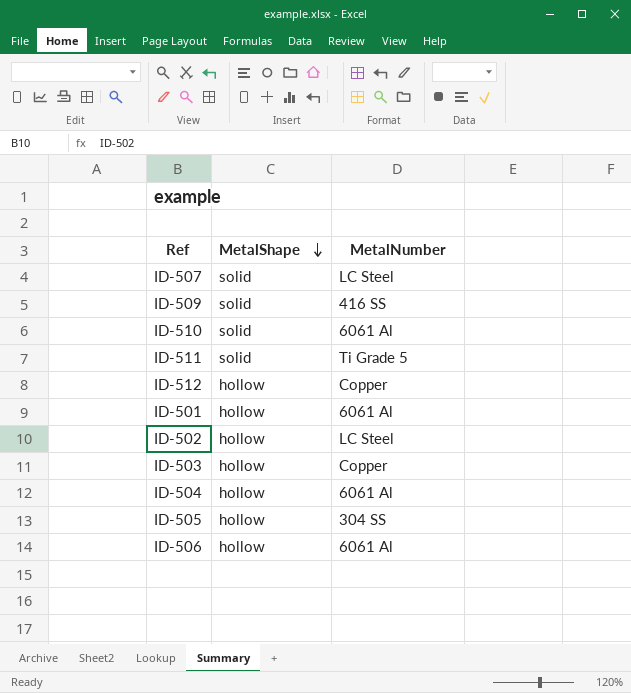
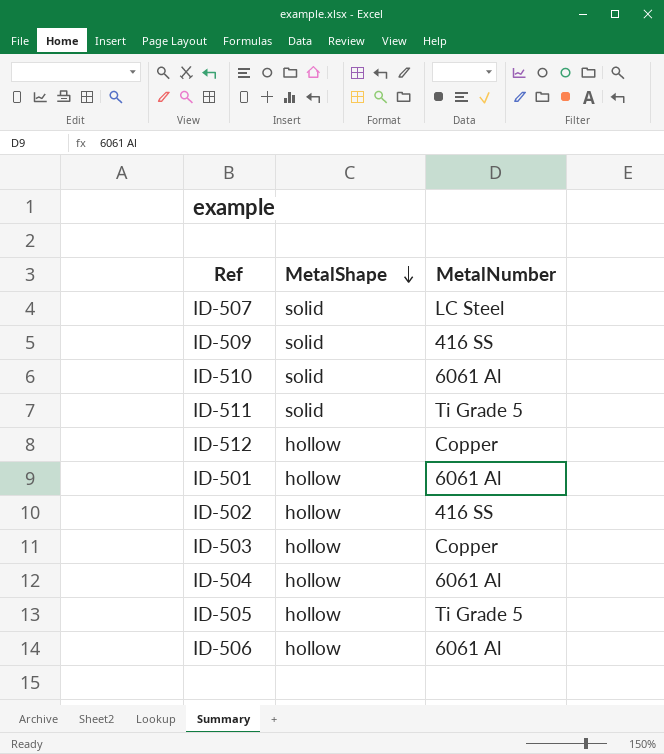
ID-502 | MetalNumber: LC Steel -> 416 SS
ID-505 | MetalNumber: 304 SS -> Ti Grade 5

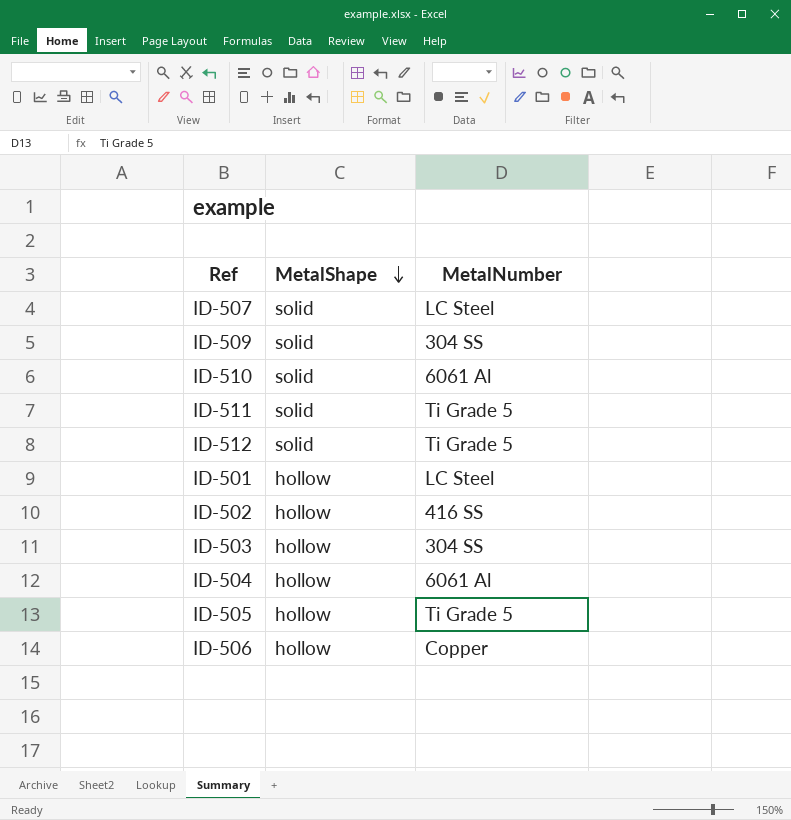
ID-509 | MetalNumber: 416 SS -> 304 SS
ID-512 | MetalShape: hollow -> solid
ID-512 | MetalNumber: Copper -> Ti Grade 5
ID-501 | MetalNumber: 6061 Al -> LC Steel
ID-503 | MetalNumber: Copper -> 304 SS
ID-506 | MetalNumber: 6061 Al -> Copper

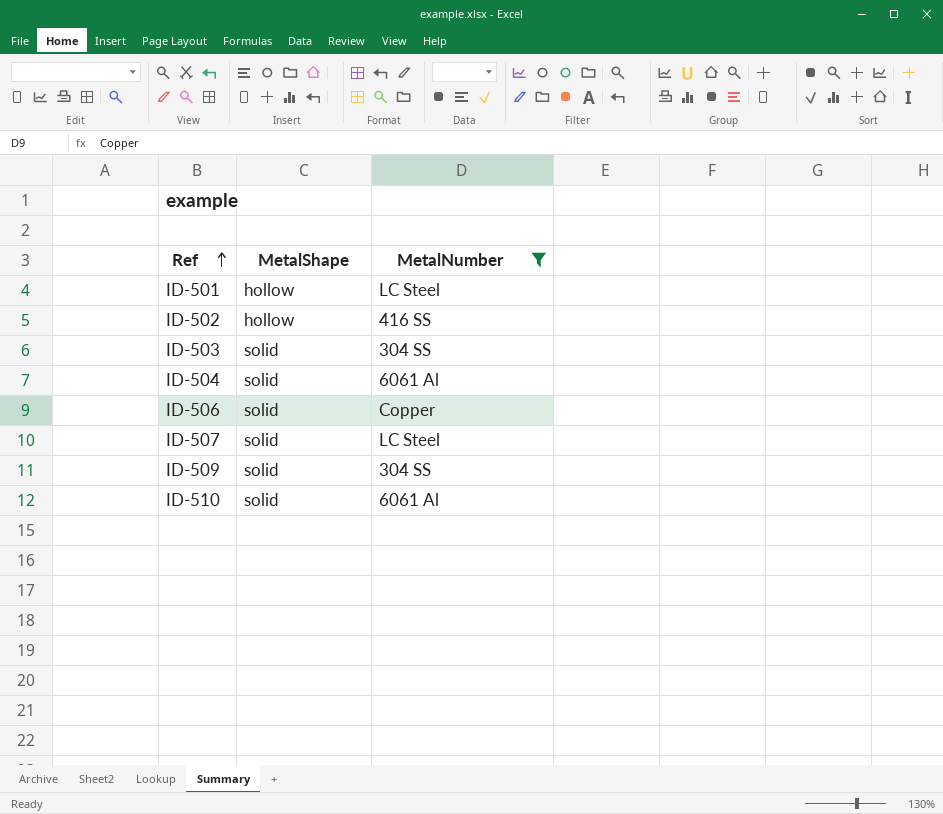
filter: none -> MetalNumber != Ti Grade 5
row order: MetalShape descending -> Ref ascending
ID-503 | MetalShape: hollow -> solid
ID-504 | MetalShape: hollow -> solid
ID-506 | MetalShape: hollow -> solid

